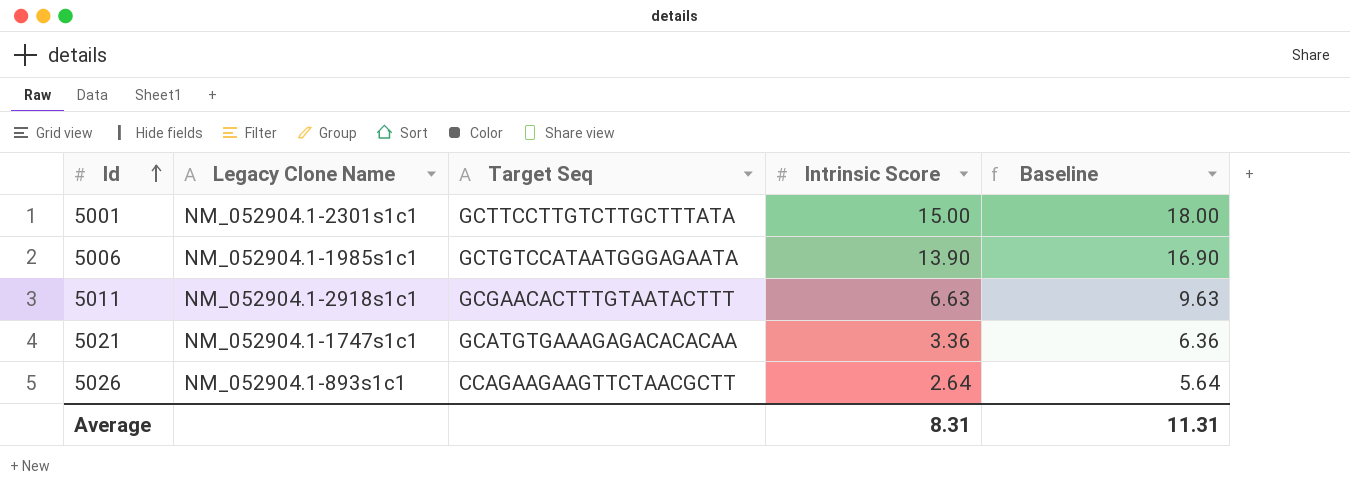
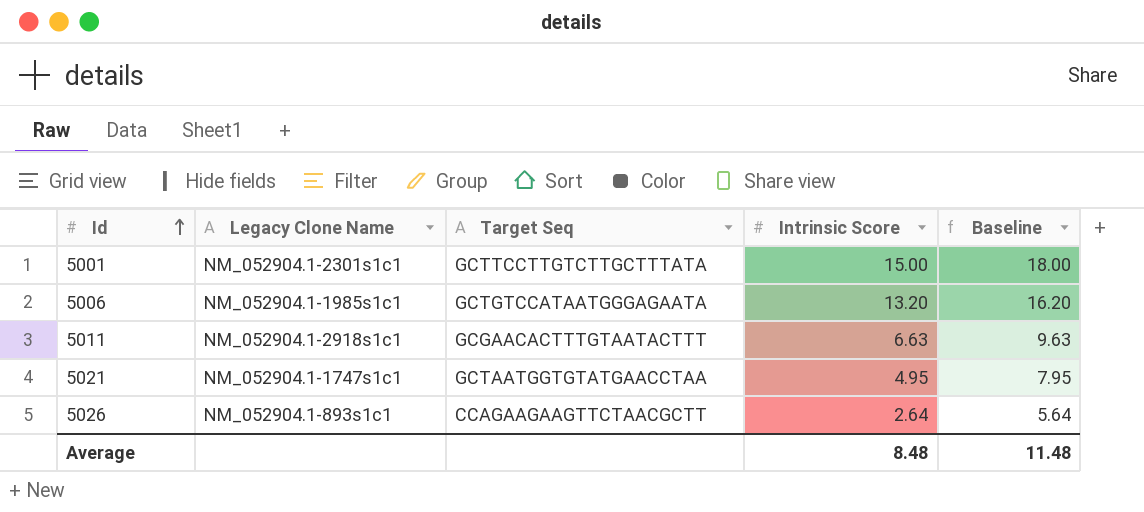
5006 | Intrinsic Score: 13.90 -> 13.20
5006 | Baseline: 16.90 -> 16.20
5021 | Target Seq: GCATGTGAAAGAGACACACAA -> GCTAATGGTGTATGAACCTAA
5021 | Intrinsic Score: 3.36 -> 4.95
5021 | Baseline: 6.36 -> 7.95
Average | Intrinsic Score: 8.31 -> 8.48
Average | Baseline: 11.31 -> 11.48

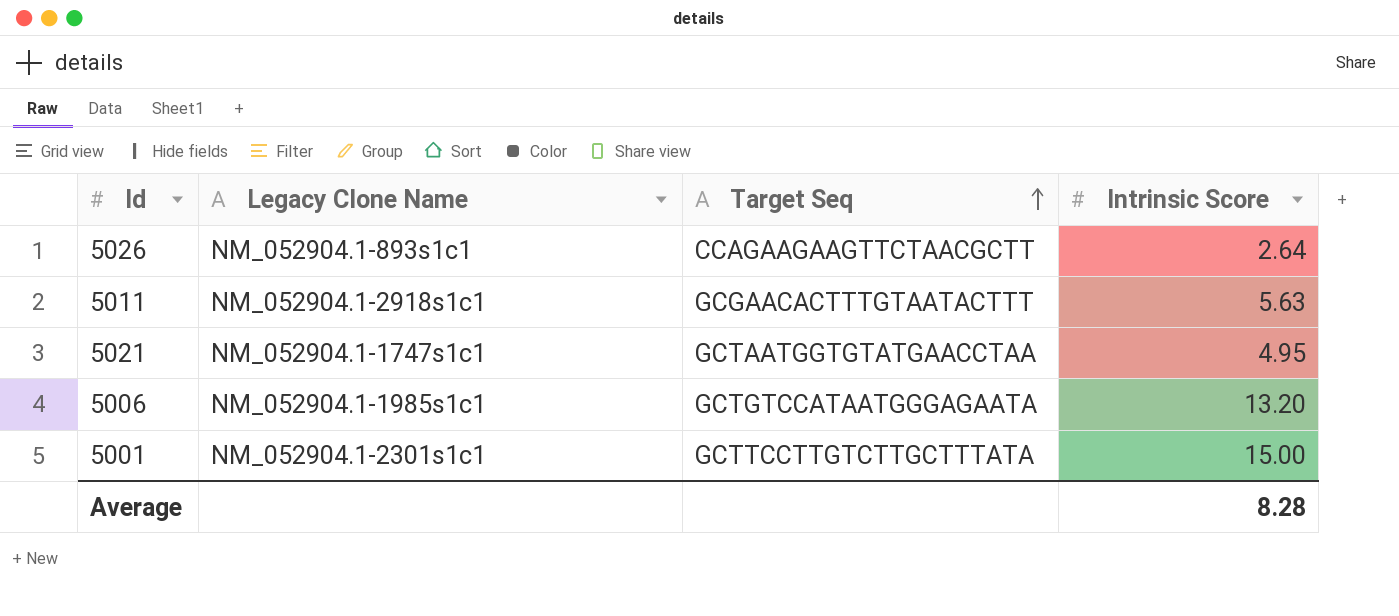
row order: Id ascending -> Target Seq ascending
column Baseline | formula: [Intrinsic Score] + 3 -> none
5011 | Intrinsic Score: 6.63 -> 5.63
Average | Intrinsic Score: 8.48 -> 8.28

